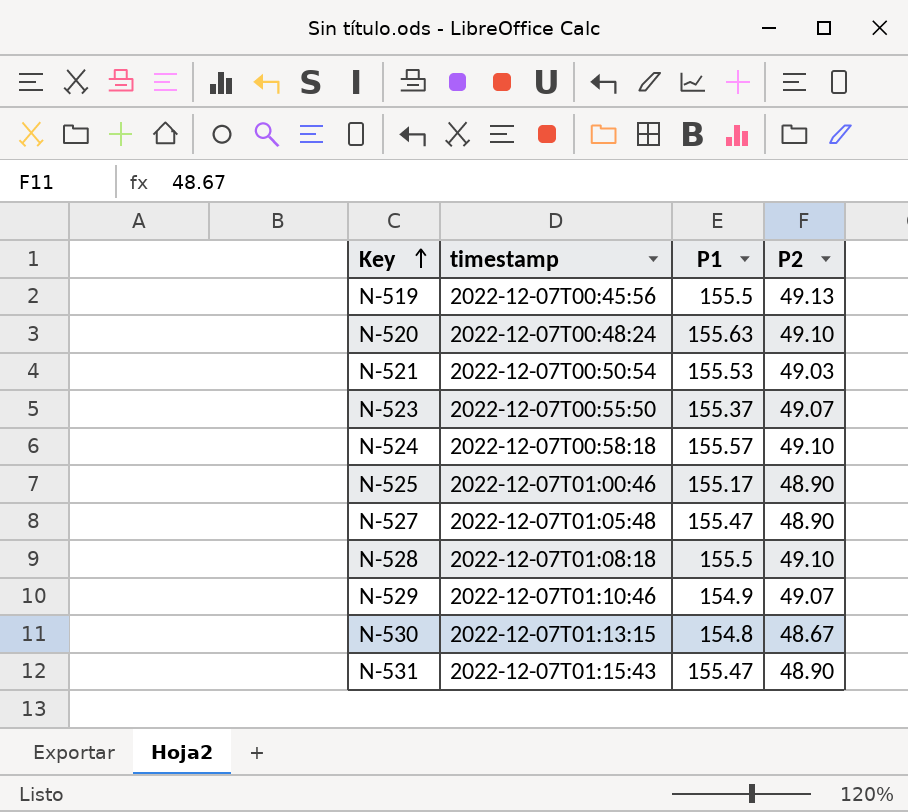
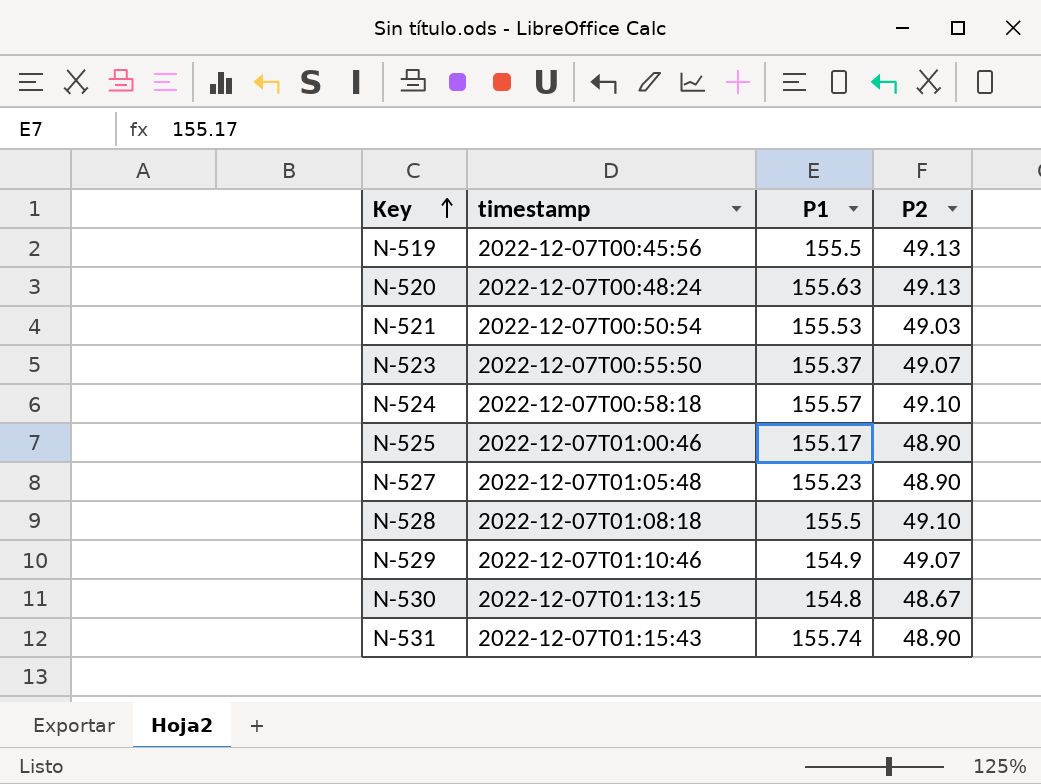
N-520 | P2: 49.10 -> 49.13
N-527 | P1: 155.47 -> 155.23
N-531 | P1: 155.47 -> 155.74

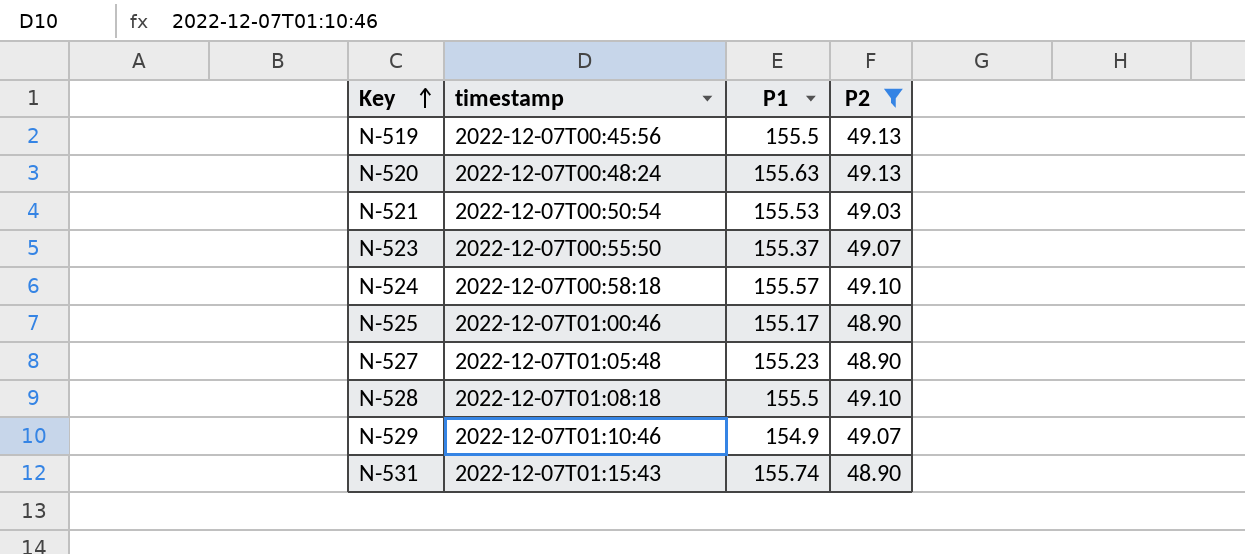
filter: none -> P2 != 48.67

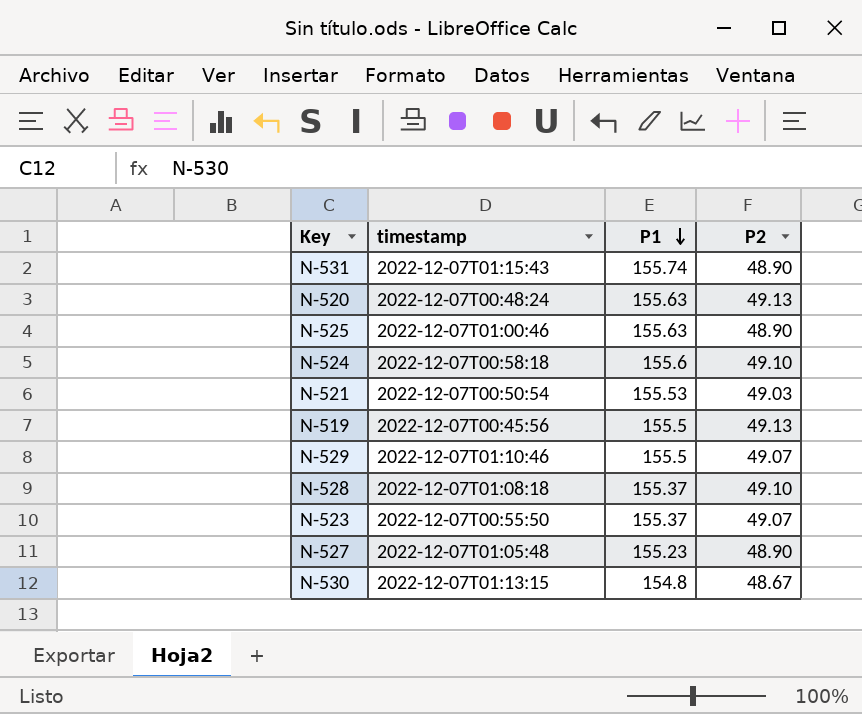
filter: P2 != 48.67 -> none
row order: Key ascending -> P1 descending
N-525 | P1: 155.17 -> 155.63
N-524 | P1: 155.57 -> 155.6
N-529 | P1: 154.9 -> 155.5
N-528 | P1: 155.5 -> 155.37

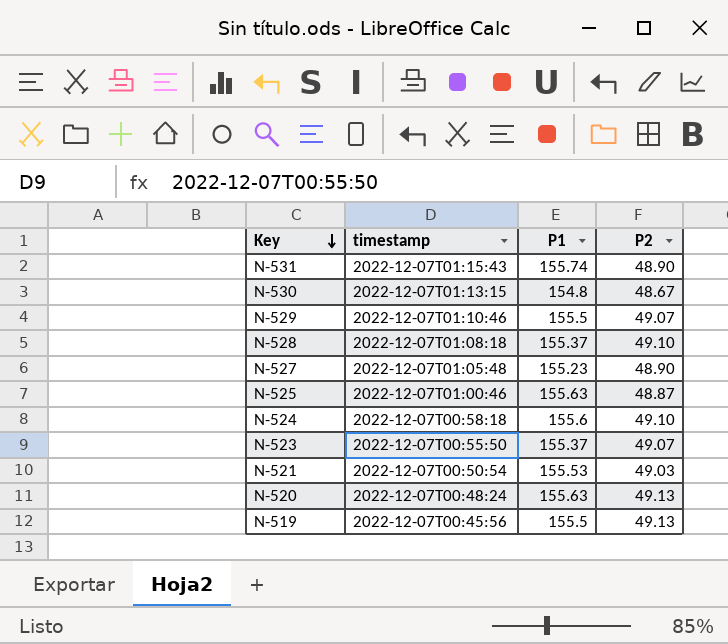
row order: P1 descending -> Key descending
N-525 | P2: 48.90 -> 48.87

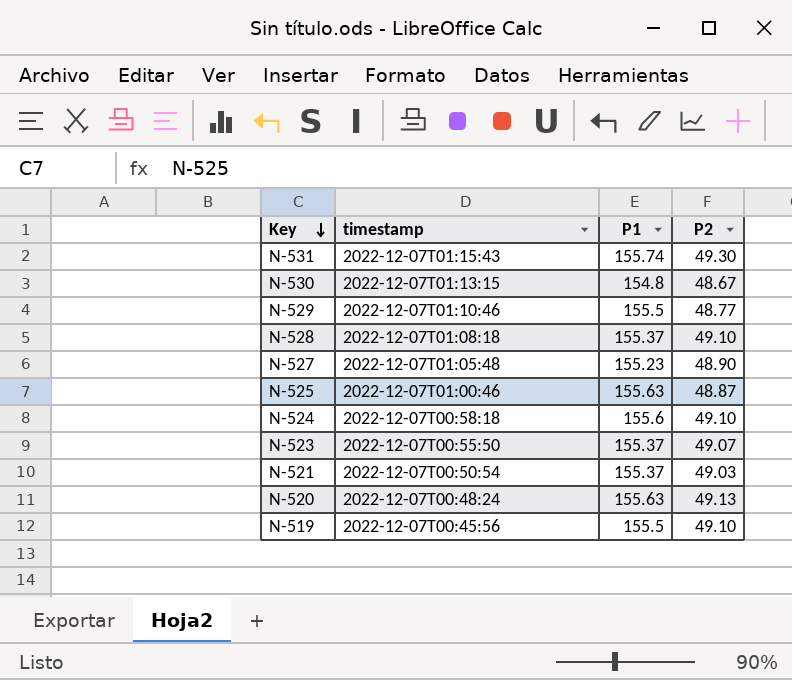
N-531 | P2: 48.90 -> 49.30
N-529 | P2: 49.07 -> 48.77
N-521 | P1: 155.53 -> 155.37
N-519 | P2: 49.13 -> 49.10

